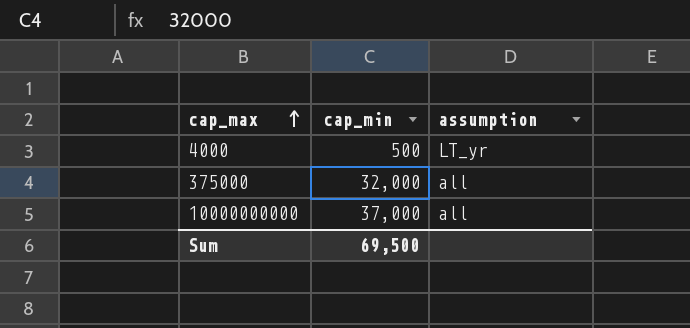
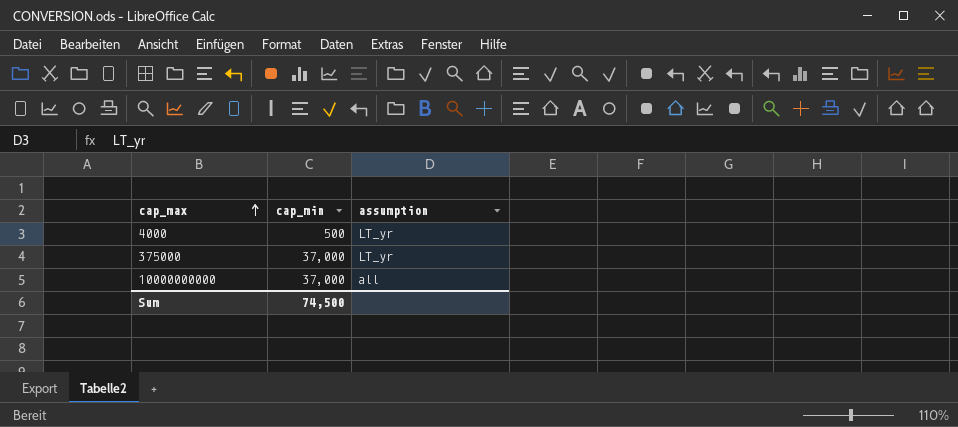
375000 | cap_min: 32,000 -> 37,000
375000 | assumption: all -> LT_yr
Sum | cap_min: 69,500 -> 74,500

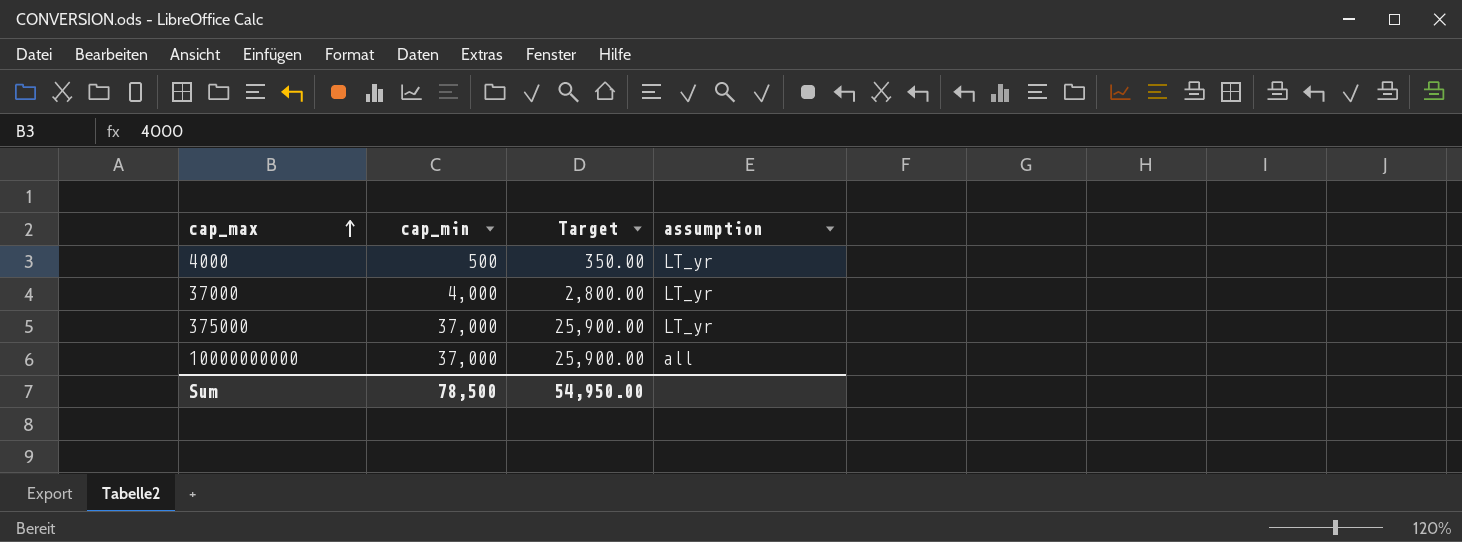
column Target | formula: none -> [cap_min] * 0.7
row 37000: none -> 4,000 | 2,800.00 | LT_yr
Sum | cap_min: 74,500 -> 78,500

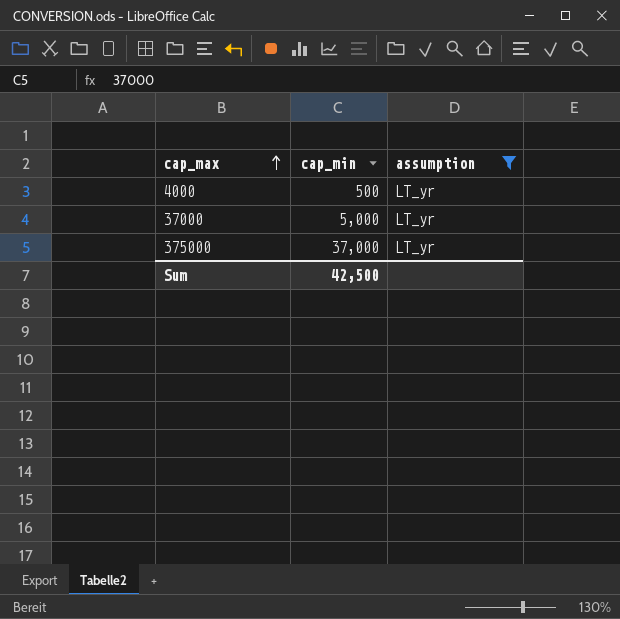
filter: none -> assumption = LT_yr
column Target | formula: [cap_min] * 0.7 -> none
37000 | cap_min: 4,000 -> 5,000
Sum | cap_min: 78,500 -> 42,500

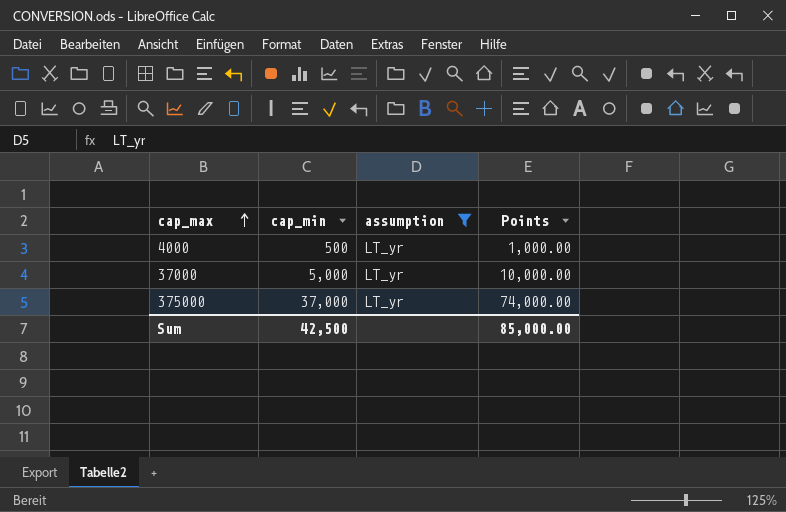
column Points | formula: none -> [cap_min] * 2

